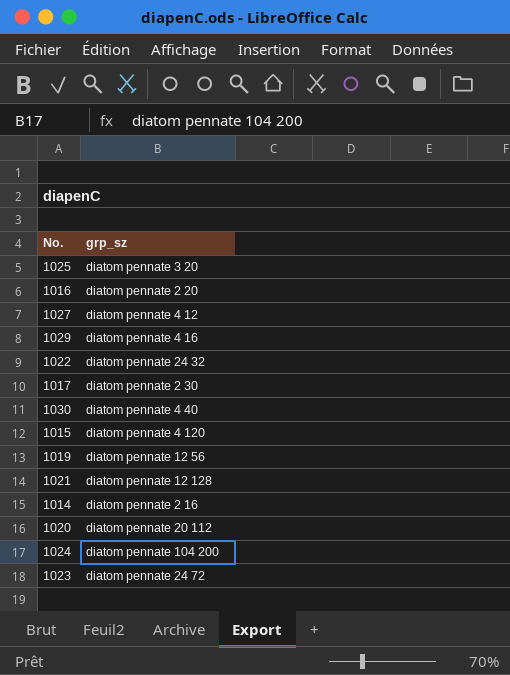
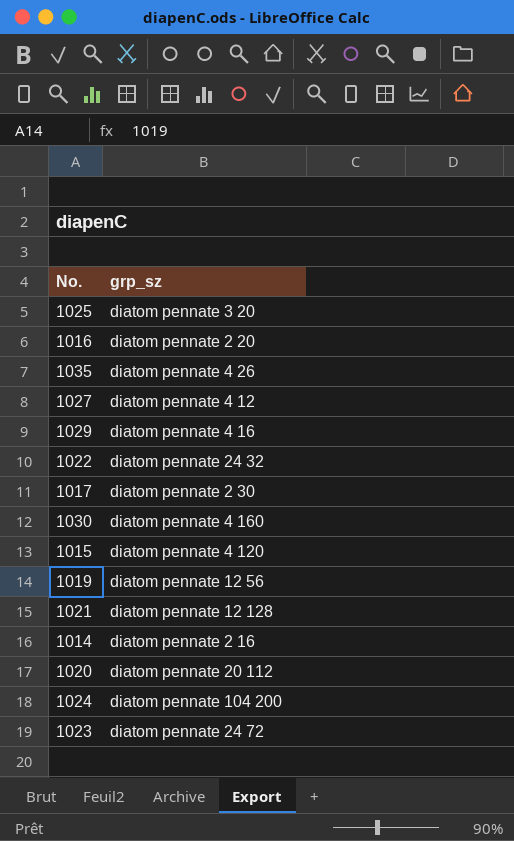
row 1035: none -> diatom pennate 4 26
1030 | grp_sz: diatom pennate 4 40 -> diatom pennate 4 160

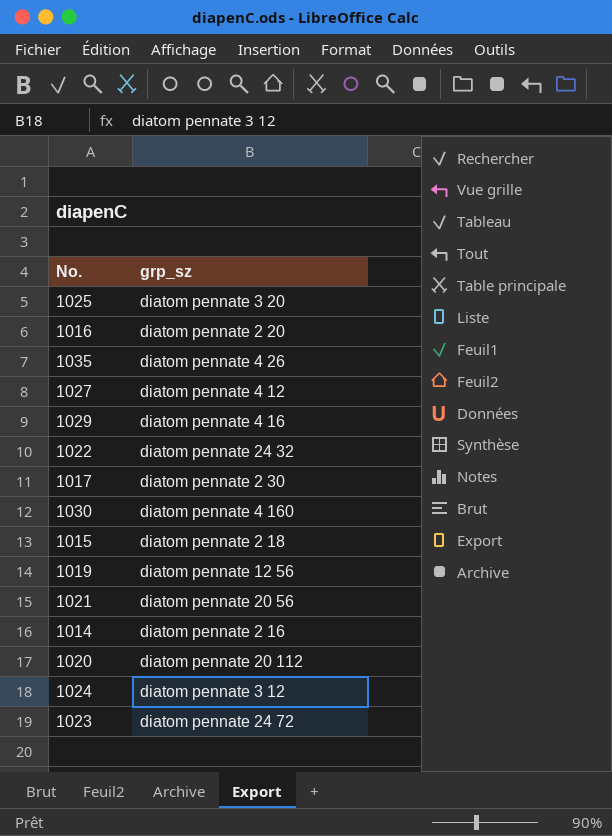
1015 | grp_sz: diatom pennate 4 120 -> diatom pennate 2 18
1021 | grp_sz: diatom pennate 12 128 -> diatom pennate 20 56
1024 | grp_sz: diatom pennate 104 200 -> diatom pennate 3 12

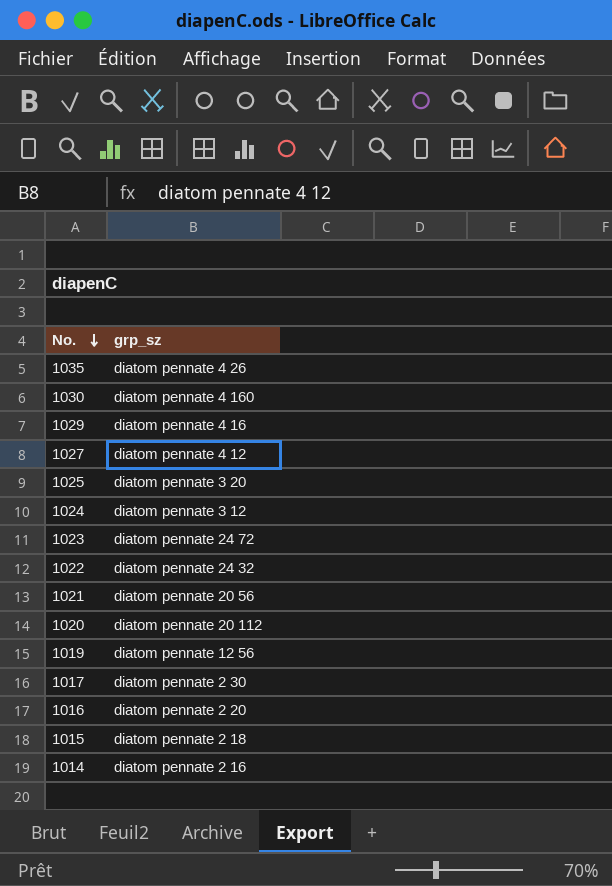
row order: none -> No. descending

